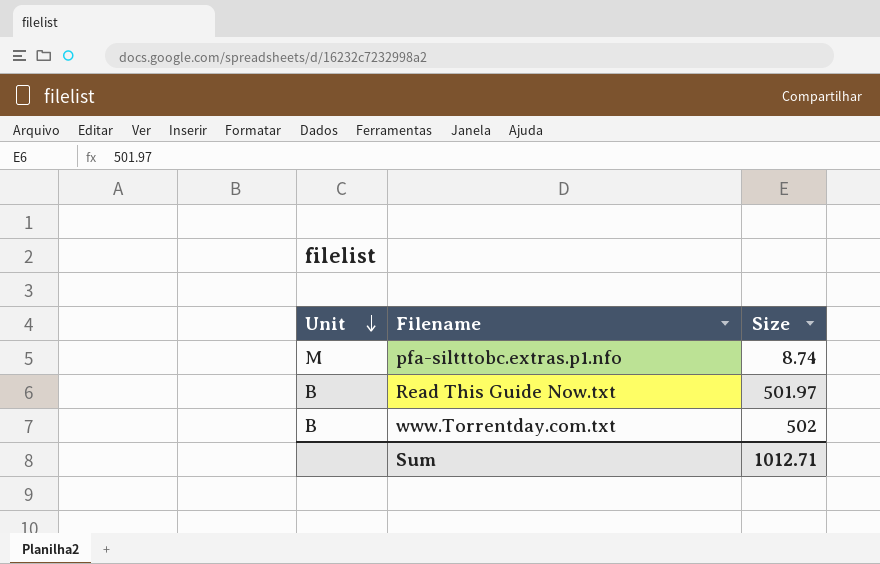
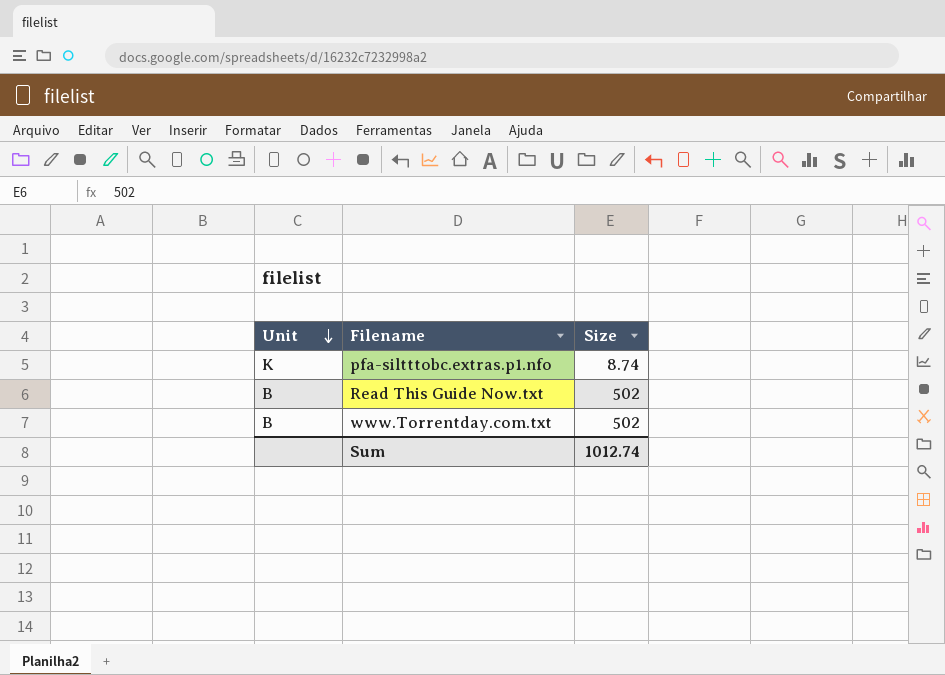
pfa-siltttobc.extras.p1.nfo | Unit: M -> K
Read This Guide Now.txt | Size: 501.97 -> 502
Sum | Size: 1012.71 -> 1012.74

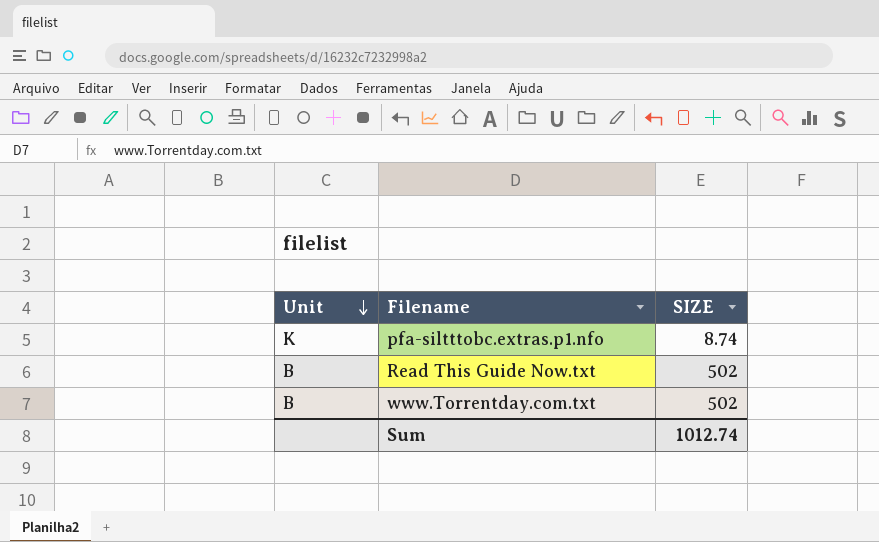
column name: Size -> SIZE

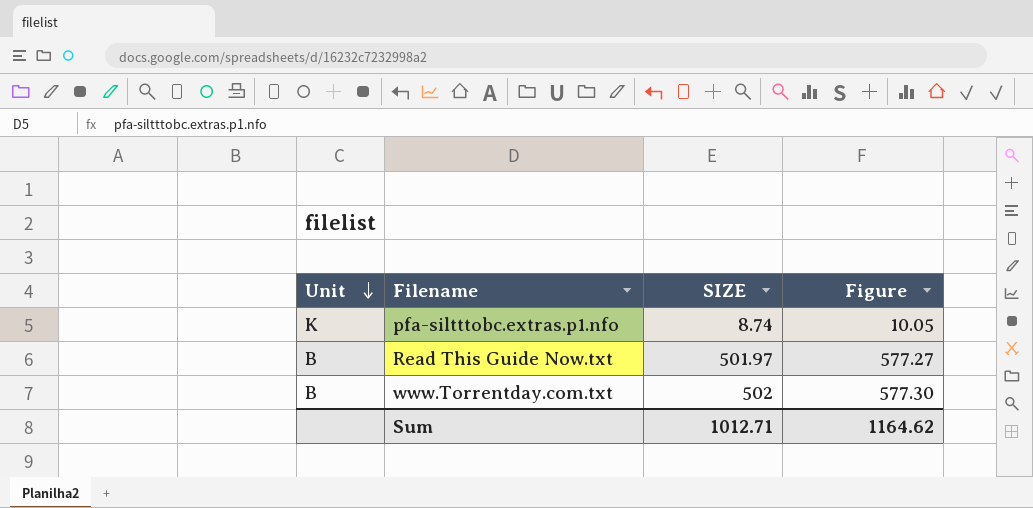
column Figure | formula: none -> [SIZE] * 1.15
Read This Guide Now.txt | SIZE: 502 -> 501.97
Sum | SIZE: 1012.74 -> 1012.71

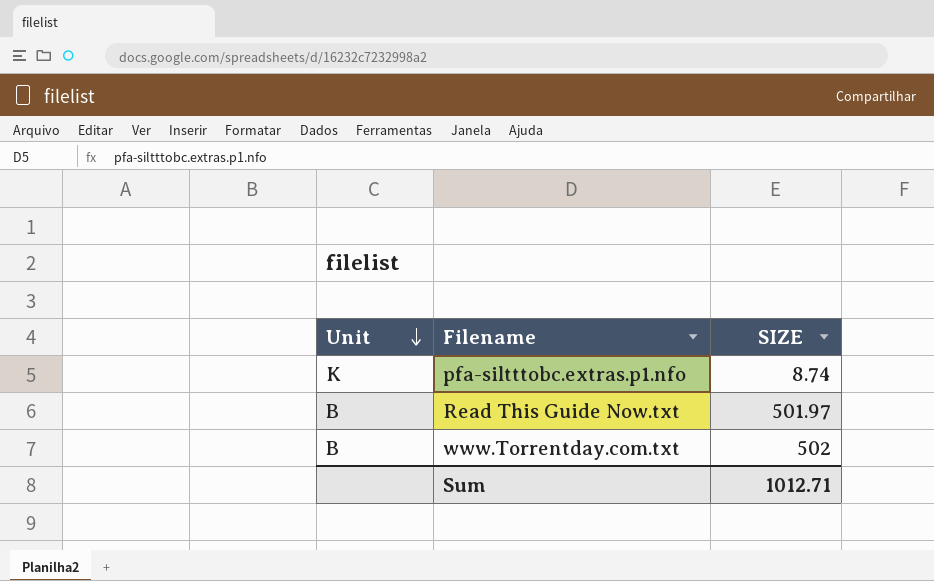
column Figure | formula: [SIZE] * 1.15 -> none

